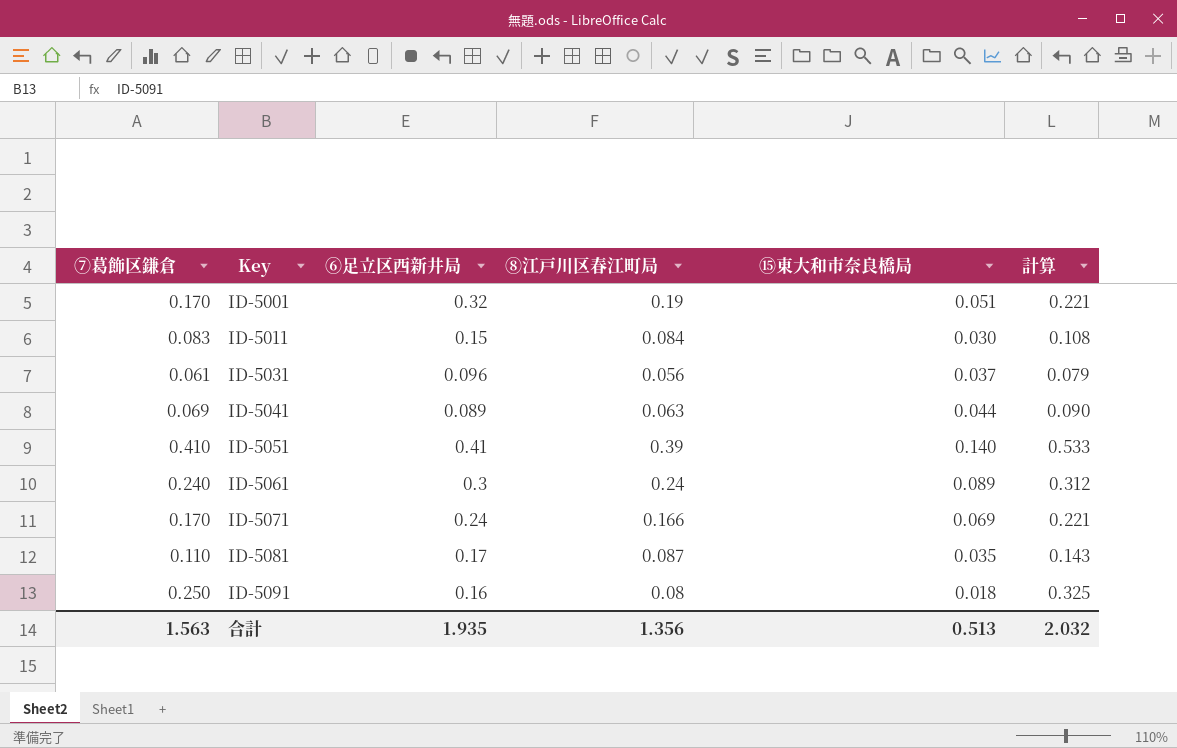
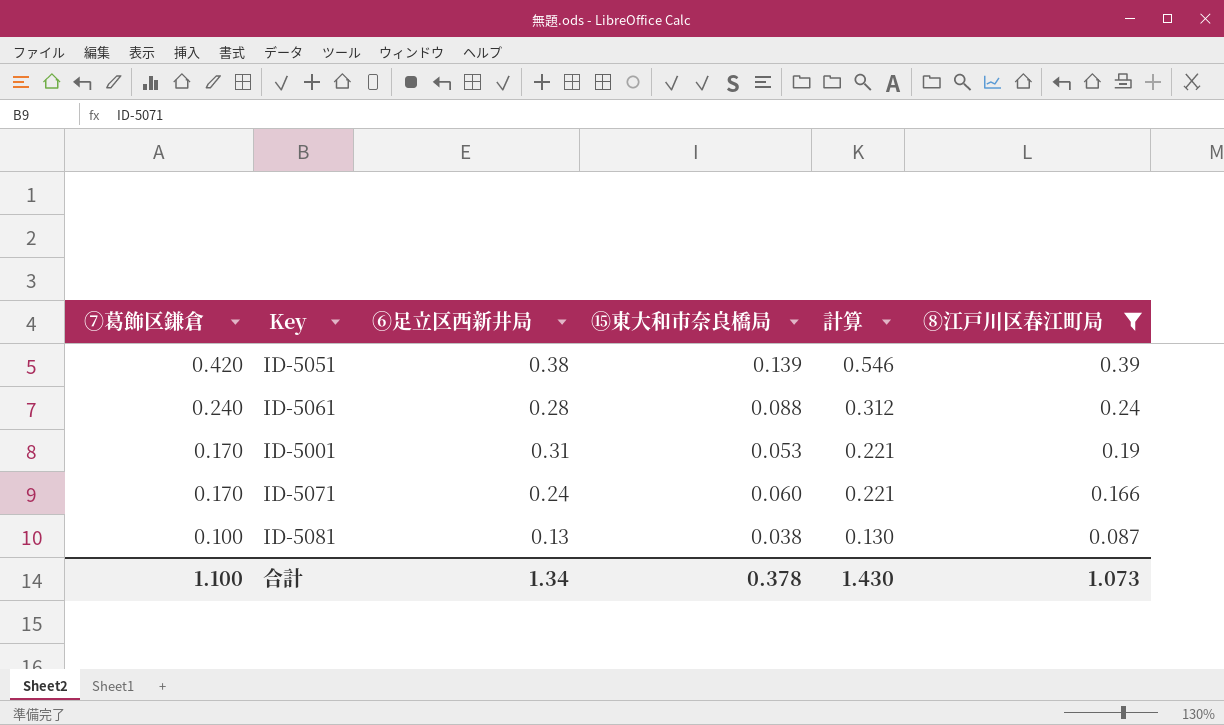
filter: none -> ⑧江戸川区春江町局 >= 0.087
row order: Key ascending -> ⑦葛飾区鎌倉 descending
column ⑧江戸川区春江町局 | position: 4 -> 6
ID-5051 | ⑦葛飾区鎌倉: 0.410 -> 0.420
ID-5051 | ⑥足立区西新井局: 0.41 -> 0.38
ID-5051 | ⑮東大和市奈良橋局: 0.140 -> 0.139
ID-5051 | 計算: 0.533 -> 0.546
ID-5061 | ⑥足立区西新井局: 0.3 -> 0.28
ID-5061 | ⑮東大和市奈良橋局: 0.089 -> 0.088
ID-5001 | ⑥足立区西新井局: 0.32 -> 0.31
ID-5001 | ⑮東大和市奈良橋局: 0.051 -> 0.053
ID-5071 | ⑮東大和市奈良橋局: 0.069 -> 0.060
ID-5081 | ⑦葛飾区鎌倉: 0.110 -> 0.100
ID-5081 | ⑥足立区西新井局: 0.17 -> 0.13
ID-5081 | ⑮東大和市奈良橋局: 0.035 -> 0.038
ID-5081 | 計算: 0.143 -> 0.130
合計 | ⑦葛飾区鎌倉: 1.563 -> 1.100
合計 | ⑥足立区西新井局: 1.935 -> 1.34
合計 | ⑮東大和市奈良橋局: 0.513 -> 0.378
合計 | 計算: 2.032 -> 1.430
合計 | ⑧江戸川区春江町局: 1.356 -> 1.073

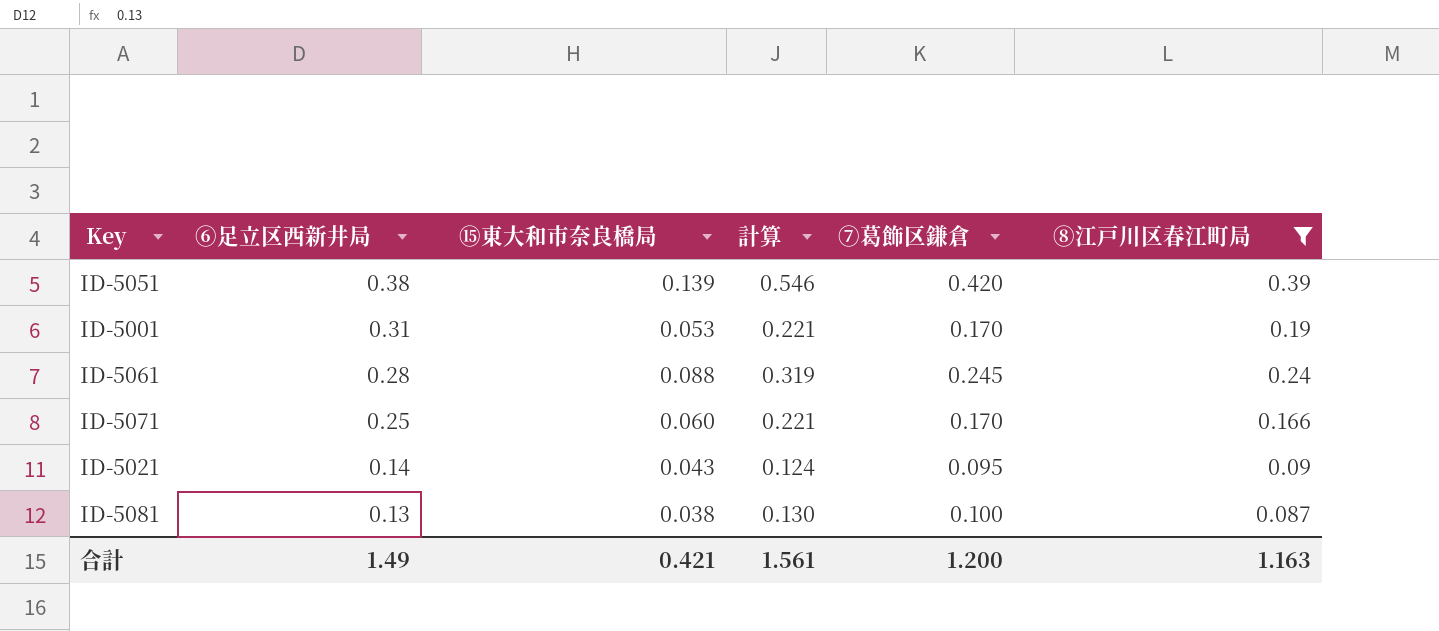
row order: ⑦葛飾区鎌倉 descending -> ⑥足立区西新井局 descending
column ⑦葛飾区鎌倉 | position: 1 -> 5
ID-5061 | 計算: 0.312 -> 0.319
ID-5061 | ⑦葛飾区鎌倉: 0.240 -> 0.245
ID-5071 | ⑥足立区西新井局: 0.24 -> 0.25
row ID-5021: none -> 0.14 | 0.043 | 0.124 | 0.095 | 0.09
合計 | ⑥足立区西新井局: 1.34 -> 1.49
合計 | ⑮東大和市奈良橋局: 0.378 -> 0.421
合計 | 計算: 1.430 -> 1.561
合計 | ⑦葛飾区鎌倉: 1.100 -> 1.200
合計 | ⑧江戸川区春江町局: 1.073 -> 1.163

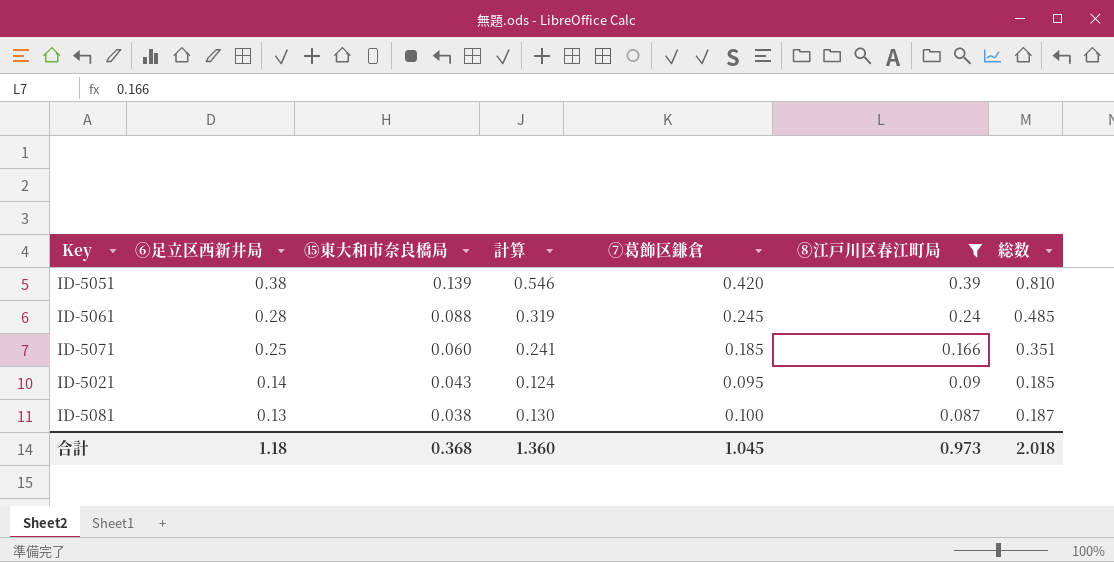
column 総数 | formula: none -> [⑦葛飾区鎌倉] + [⑧江戸川区春江町局]
row ID-5001: 0.31 | 0.053 | 0.221 | 0.170 | 0.19 -> none
ID-5071 | 計算: 0.221 -> 0.241
ID-5071 | ⑦葛飾区鎌倉: 0.170 -> 0.185
合計 | ⑥足立区西新井局: 1.49 -> 1.18
合計 | ⑮東大和市奈良橋局: 0.421 -> 0.368
合計 | 計算: 1.561 -> 1.360
合計 | ⑦葛飾区鎌倉: 1.200 -> 1.045
合計 | ⑧江戸川区春江町局: 1.163 -> 0.973

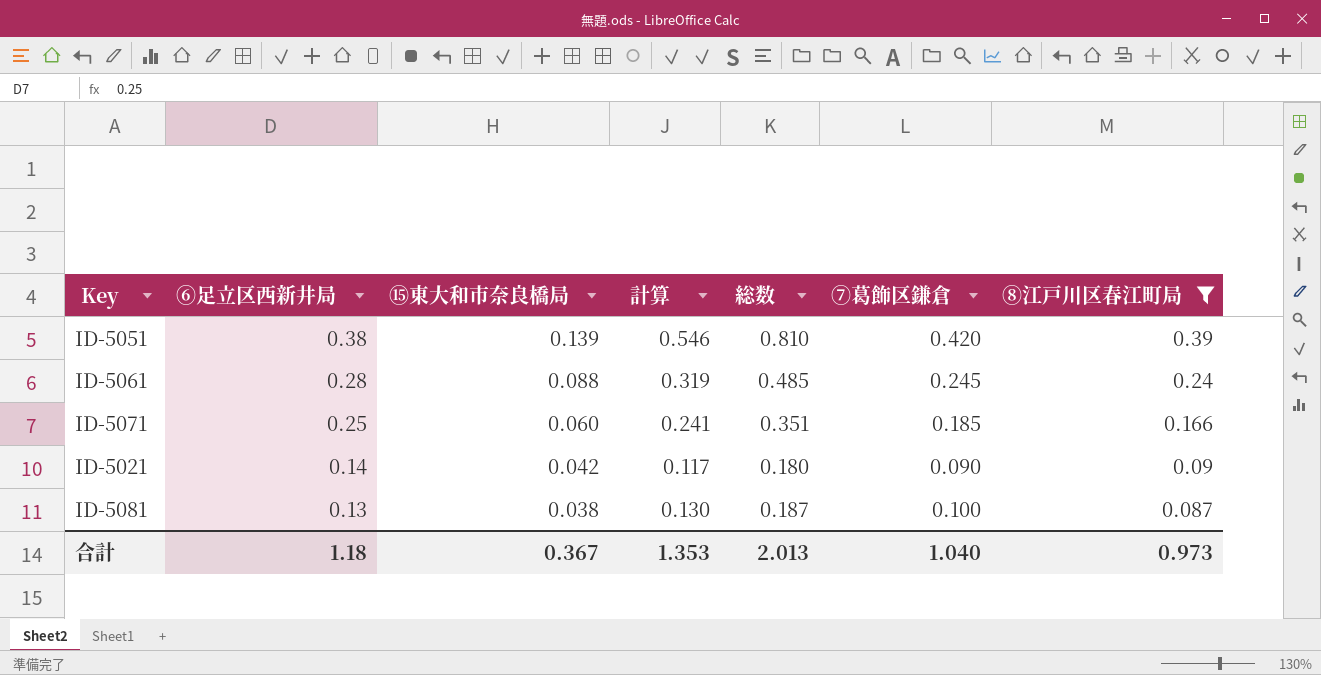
column 総数 | position: 7 -> 5
ID-5021 | ⑮東大和市奈良橋局: 0.043 -> 0.042
ID-5021 | 計算: 0.124 -> 0.117
ID-5021 | 総数: 0.185 -> 0.180
ID-5021 | ⑦葛飾区鎌倉: 0.095 -> 0.090
合計 | ⑮東大和市奈良橋局: 0.368 -> 0.367
合計 | 計算: 1.360 -> 1.353
合計 | 総数: 2.018 -> 2.013
合計 | ⑦葛飾区鎌倉: 1.045 -> 1.040

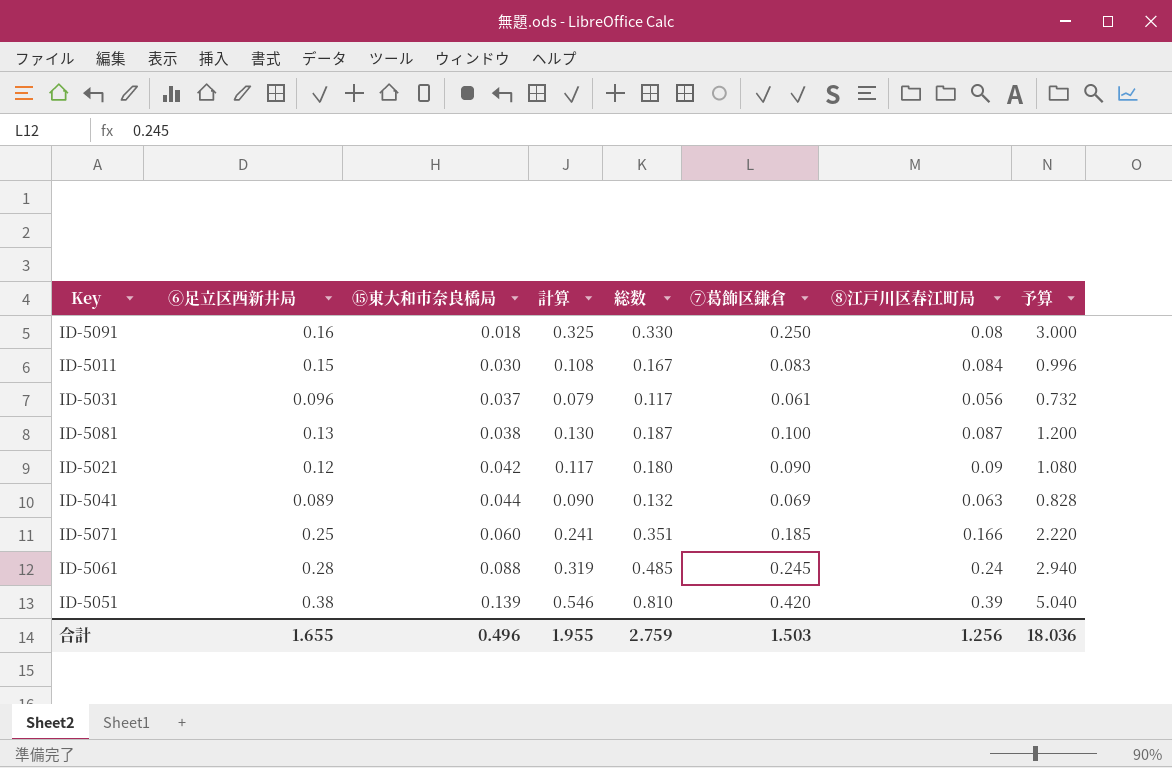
filter: ⑧江戸川区春江町局 >= 0.087 -> none
row order: ⑥足立区西新井局 descending -> ⑮東大和市奈良橋局 ascending
column 予算 | formula: none -> [⑦葛飾区鎌倉] * 12
ID-5021 | ⑥足立区西新井局: 0.14 -> 0.12
合計 | ⑥足立区西新井局: 1.18 -> 1.655
合計 | ⑮東大和市奈良橋局: 0.367 -> 0.496
合計 | 計算: 1.353 -> 1.955
合計 | 総数: 2.013 -> 2.759
合計 | ⑦葛飾区鎌倉: 1.040 -> 1.503
合計 | ⑧江戸川区春江町局: 0.973 -> 1.256

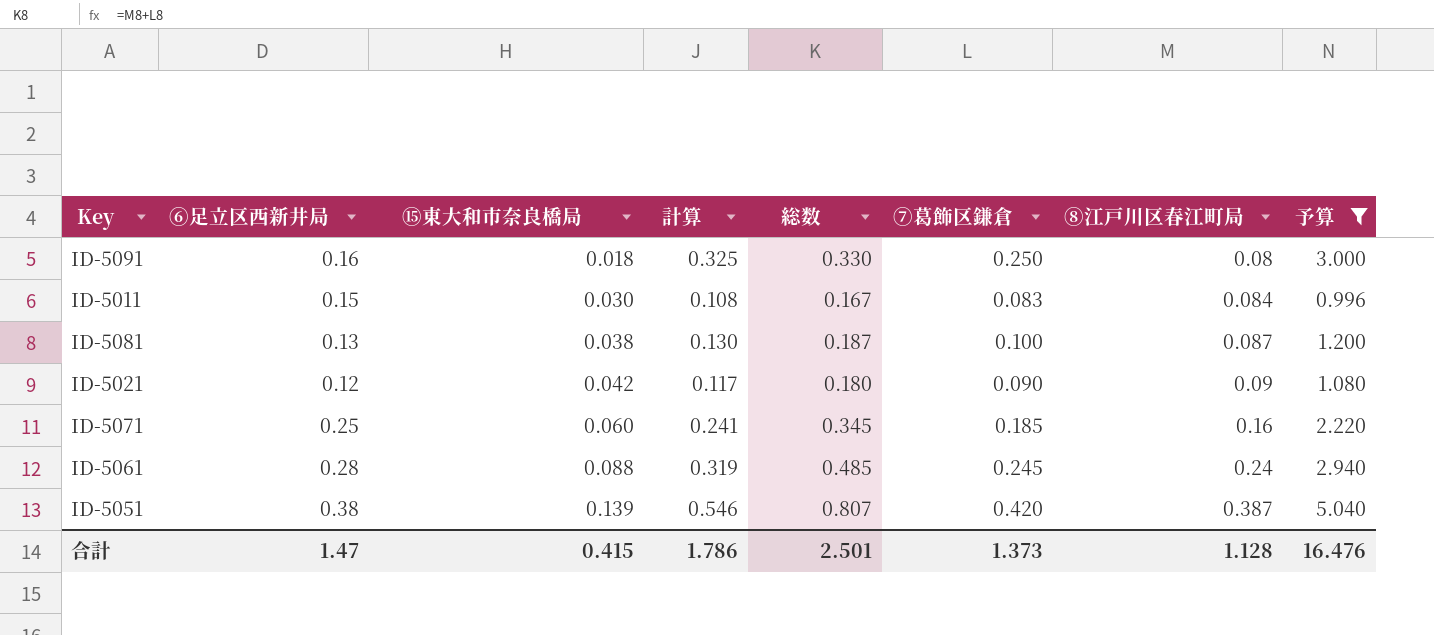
filter: none -> 予算 >= 0.996
ID-5071 | 総数: 0.351 -> 0.345
ID-5071 | ⑧江戸川区春江町局: 0.166 -> 0.16
ID-5051 | 総数: 0.810 -> 0.807
ID-5051 | ⑧江戸川区春江町局: 0.39 -> 0.387
合計 | ⑥足立区西新井局: 1.655 -> 1.47
合計 | ⑮東大和市奈良橋局: 0.496 -> 0.415
合計 | 計算: 1.955 -> 1.786
合計 | 総数: 2.759 -> 2.501
合計 | ⑦葛飾区鎌倉: 1.503 -> 1.373
合計 | ⑧江戸川区春江町局: 1.256 -> 1.128
合計 | 予算: 18.036 -> 16.476

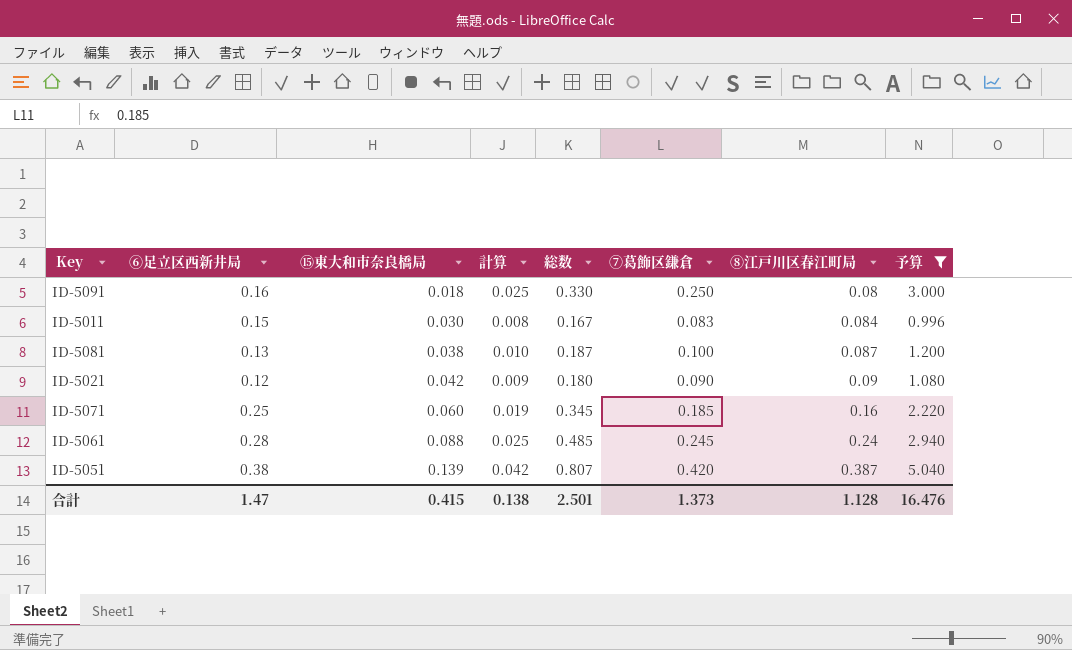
column 計算 | formula: [⑦葛飾区鎌倉] * 1.3 -> [⑦葛飾区鎌倉] * 0.1
合計 | 計算: 1.786 -> 0.138

